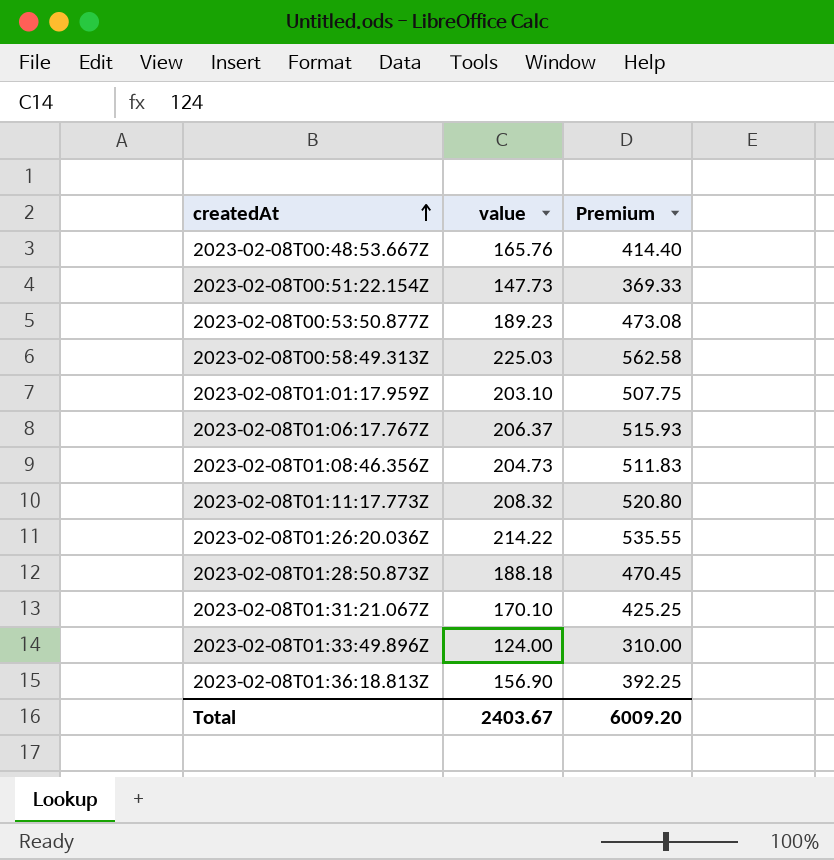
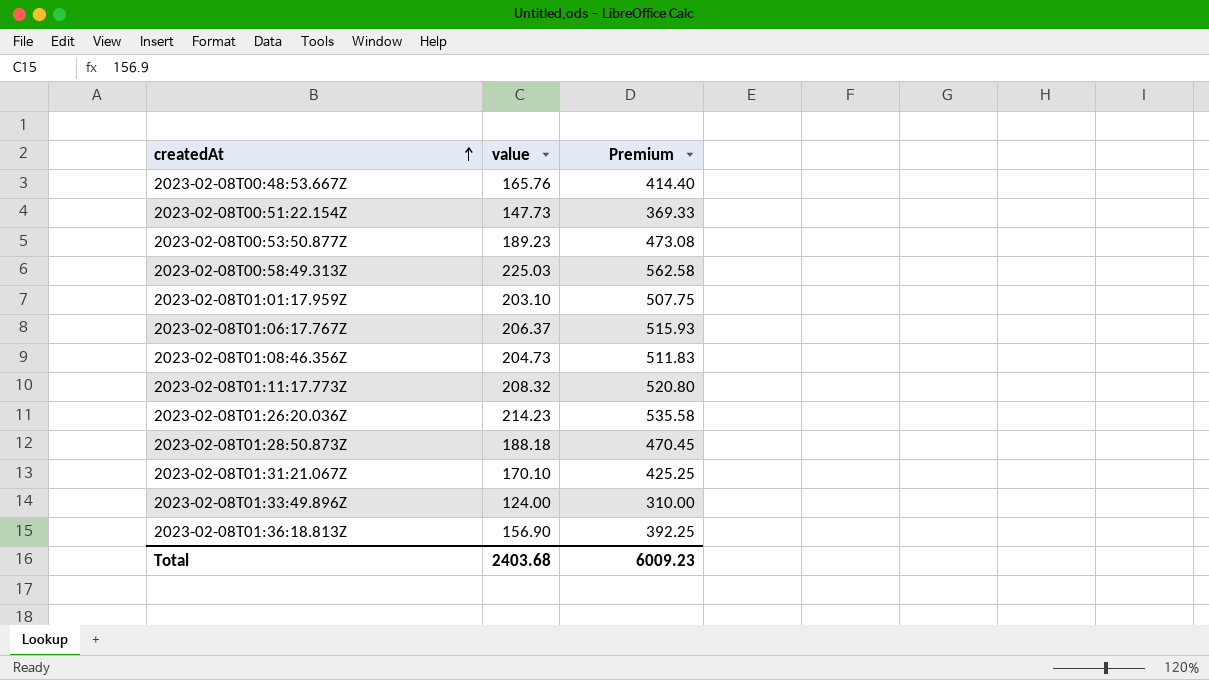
2023-02-08T01:26:20.036Z | value: 214.22 -> 214.23
2023-02-08T01:26:20.036Z | Premium: 535.55 -> 535.58
Total | value: 2403.67 -> 2403.68
Total | Premium: 6009.20 -> 6009.23

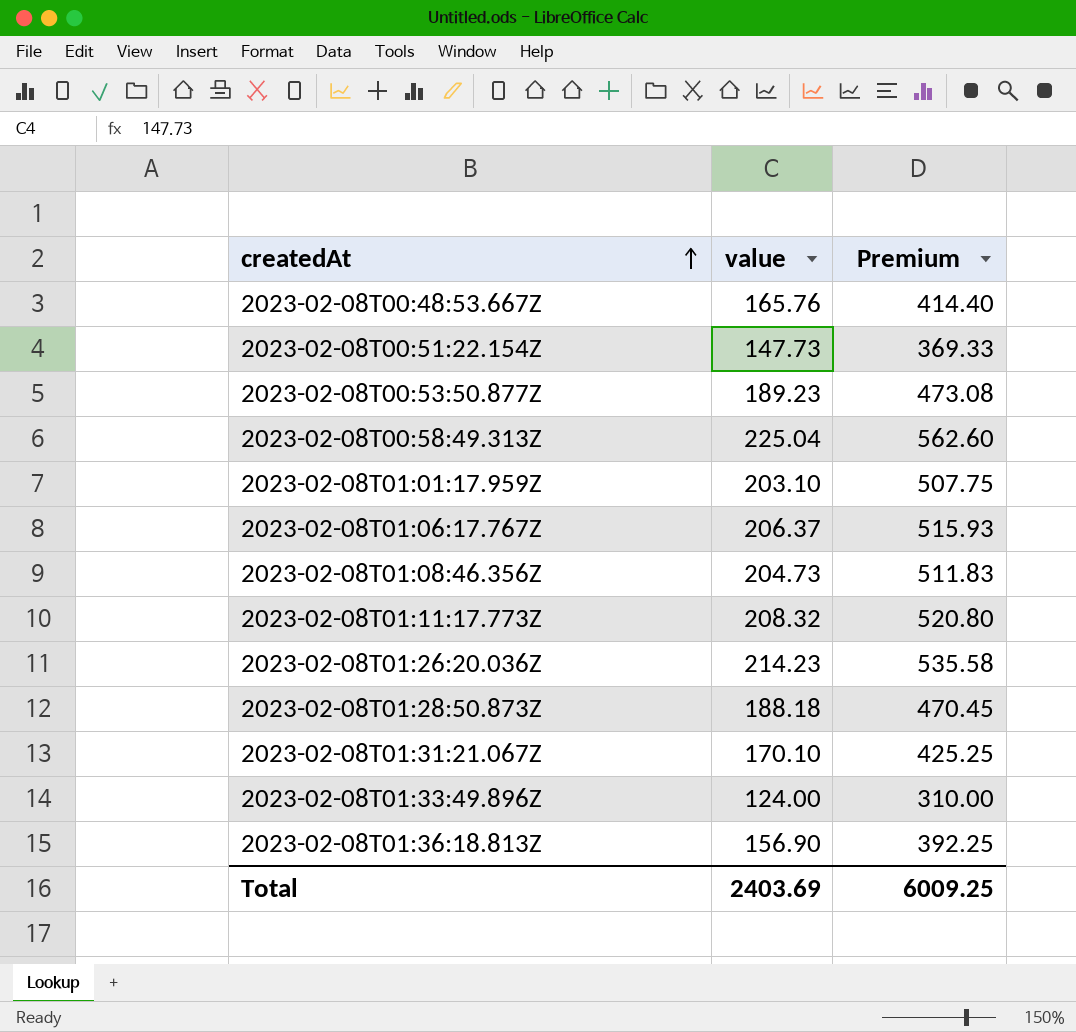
2023-02-08T00:58:49.313Z | value: 225.03 -> 225.04
2023-02-08T00:58:49.313Z | Premium: 562.58 -> 562.60
Total | value: 2403.68 -> 2403.69
Total | Premium: 6009.23 -> 6009.25

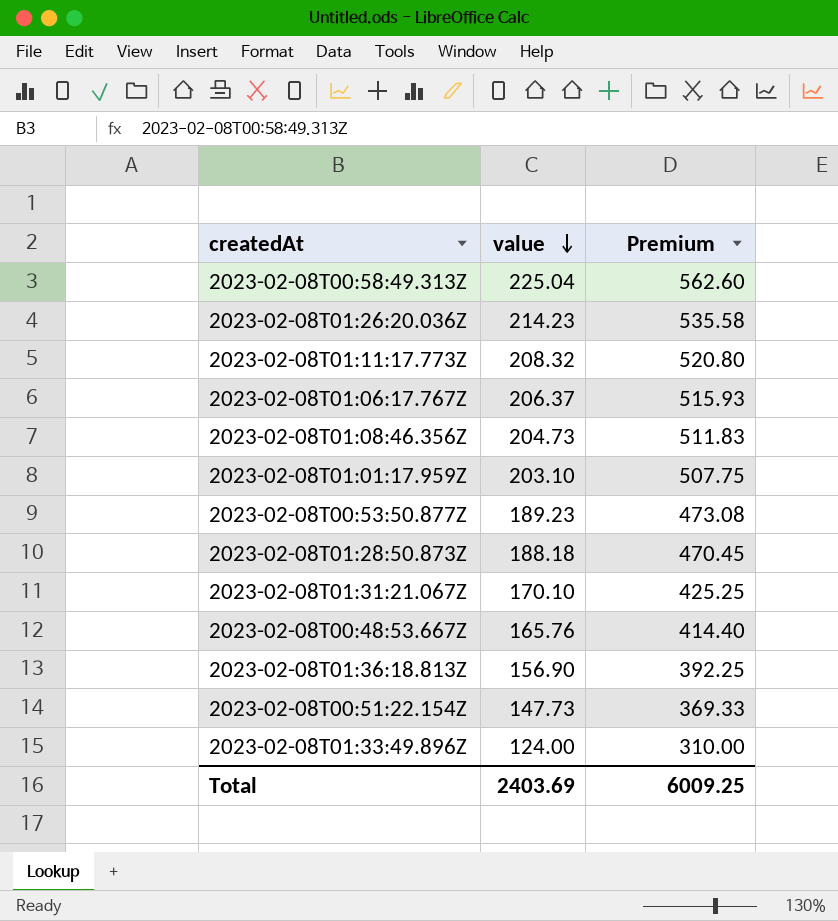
row order: createdAt ascending -> value descending

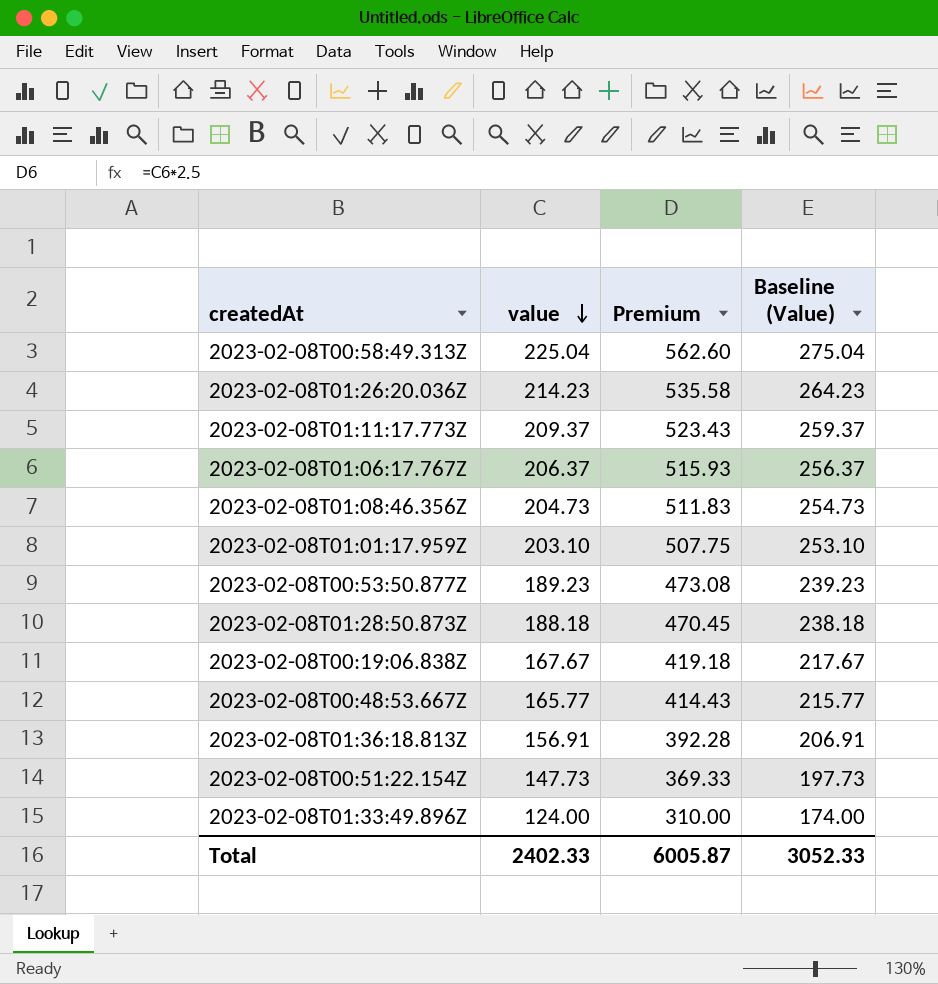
column Baseline (Value) | formula: none -> [value] + 50
row 2023-02-08T01:31:21.067Z: 170.10 | 425.25 -> none
2023-02-08T01:11:17.773Z | value: 208.32 -> 209.37
2023-02-08T01:11:17.773Z | Premium: 520.80 -> 523.43
row 2023-02-08T00:19:06.838Z: none -> 167.67 | 419.18 | 217.67
2023-02-08T00:48:53.667Z | value: 165.76 -> 165.77
2023-02-08T00:48:53.667Z | Premium: 414.40 -> 414.43
2023-02-08T01:36:18.813Z | value: 156.90 -> 156.91
2023-02-08T01:36:18.813Z | Premium: 392.25 -> 392.28
Total | value: 2403.69 -> 2402.33
Total | Premium: 6009.25 -> 6005.87

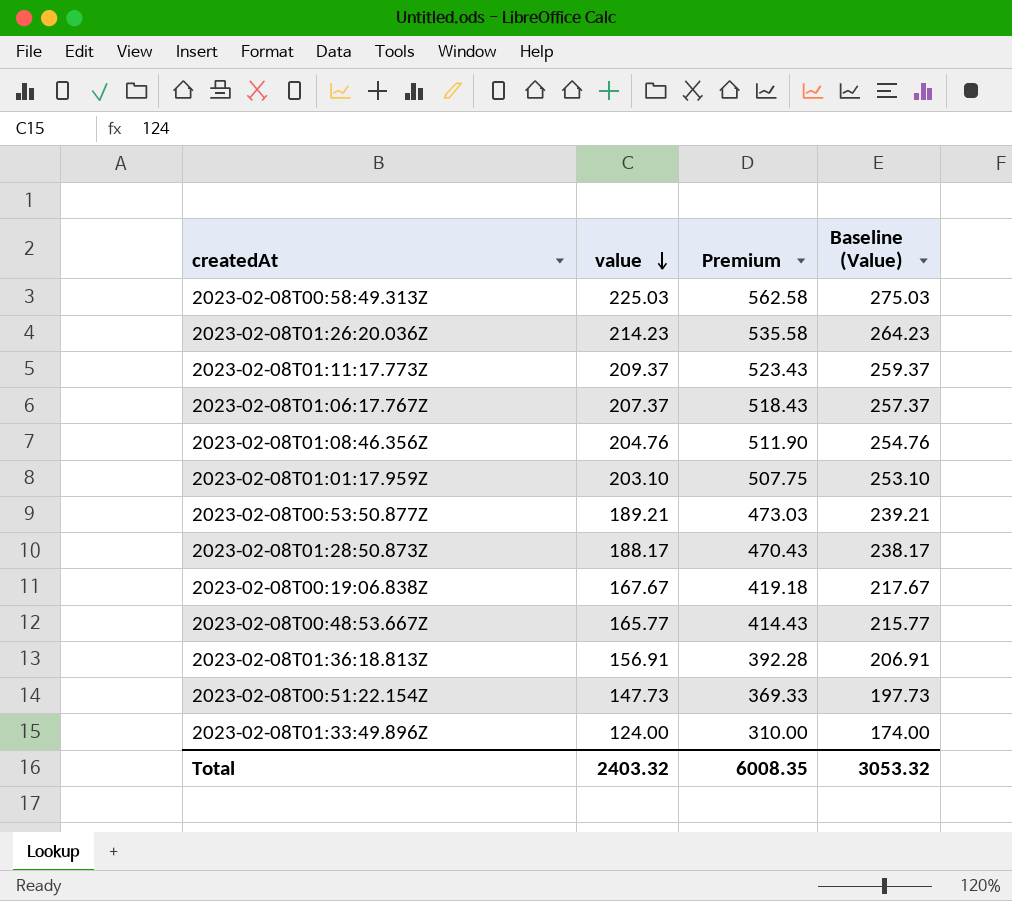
2023-02-08T00:58:49.313Z | value: 225.04 -> 225.03
2023-02-08T00:58:49.313Z | Premium: 562.60 -> 562.58
2023-02-08T00:58:49.313Z | Baseline (Value): 275.04 -> 275.03
2023-02-08T01:06:17.767Z | value: 206.37 -> 207.37
2023-02-08T01:06:17.767Z | Premium: 515.93 -> 518.43
2023-02-08T01:06:17.767Z | Baseline (Value): 256.37 -> 257.37
2023-02-08T01:08:46.356Z | value: 204.73 -> 204.76
2023-02-08T01:08:46.356Z | Premium: 511.83 -> 511.90
2023-02-08T01:08:46.356Z | Baseline (Value): 254.73 -> 254.76
2023-02-08T00:53:50.877Z | value: 189.23 -> 189.21
2023-02-08T00:53:50.877Z | Premium: 473.08 -> 473.03
2023-02-08T00:53:50.877Z | Baseline (Value): 239.23 -> 239.21
2023-02-08T01:28:50.873Z | value: 188.18 -> 188.17
2023-02-08T01:28:50.873Z | Premium: 470.45 -> 470.43
2023-02-08T01:28:50.873Z | Baseline (Value): 238.18 -> 238.17
Total | value: 2402.33 -> 2403.32
Total | Premium: 6005.87 -> 6008.35
Total | Baseline (Value): 3052.33 -> 3053.32

